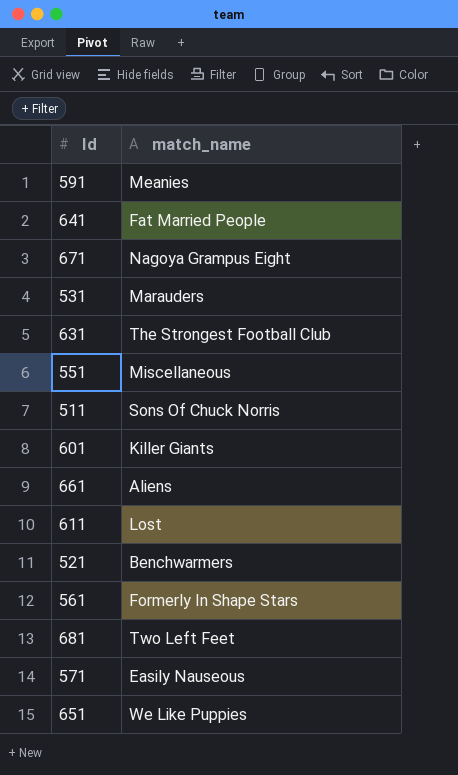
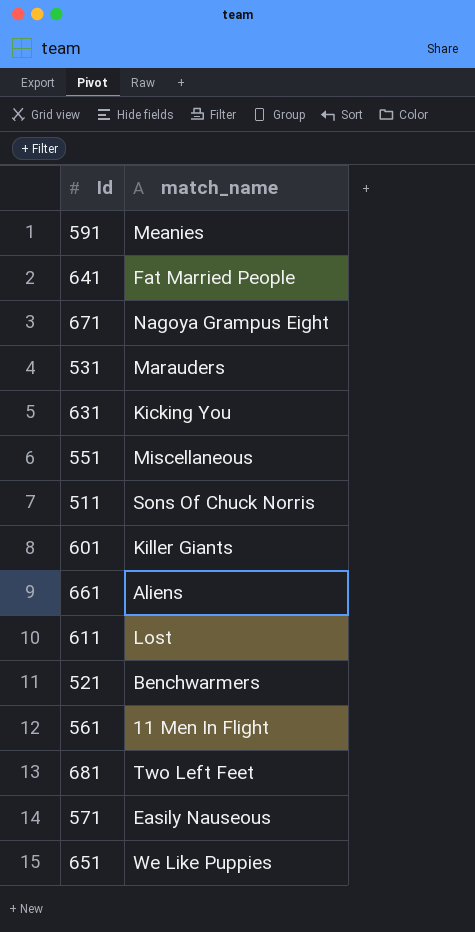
631 | match_name: The Strongest Football Club -> Kicking You
561 | match_name: Formerly In Shape Stars -> 11 Men In Flight

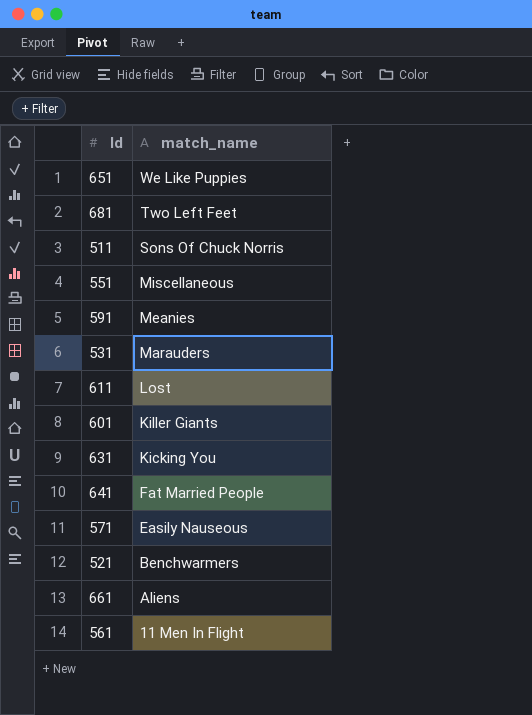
row order: none -> match_name descending
row 671: Nagoya Grampus Eight -> none

